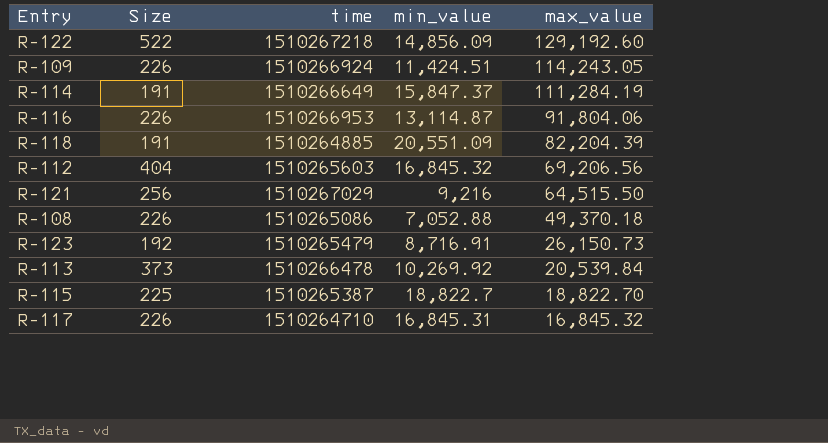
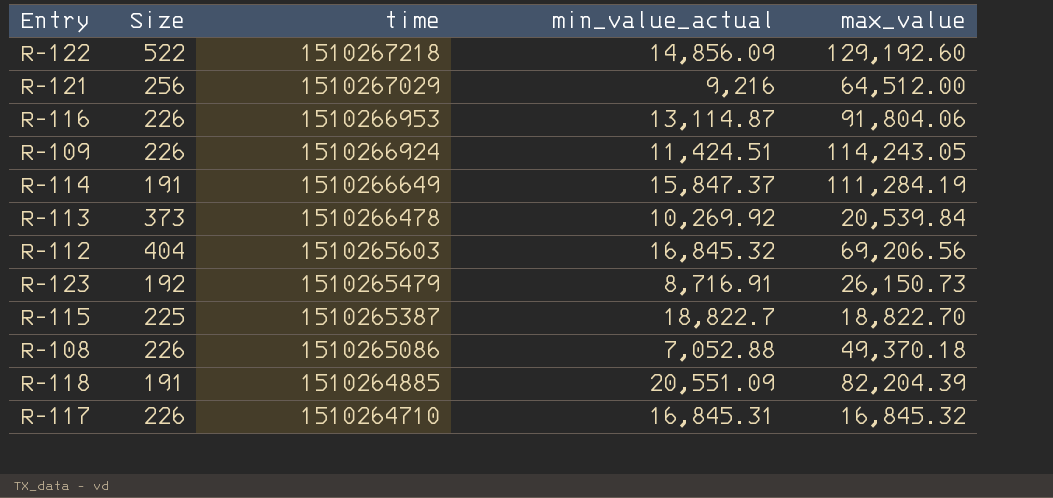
row order: max_value descending -> time descending
column name: min_value -> min_value_actual
R-121 | max_value: 64,515.50 -> 64,512.00

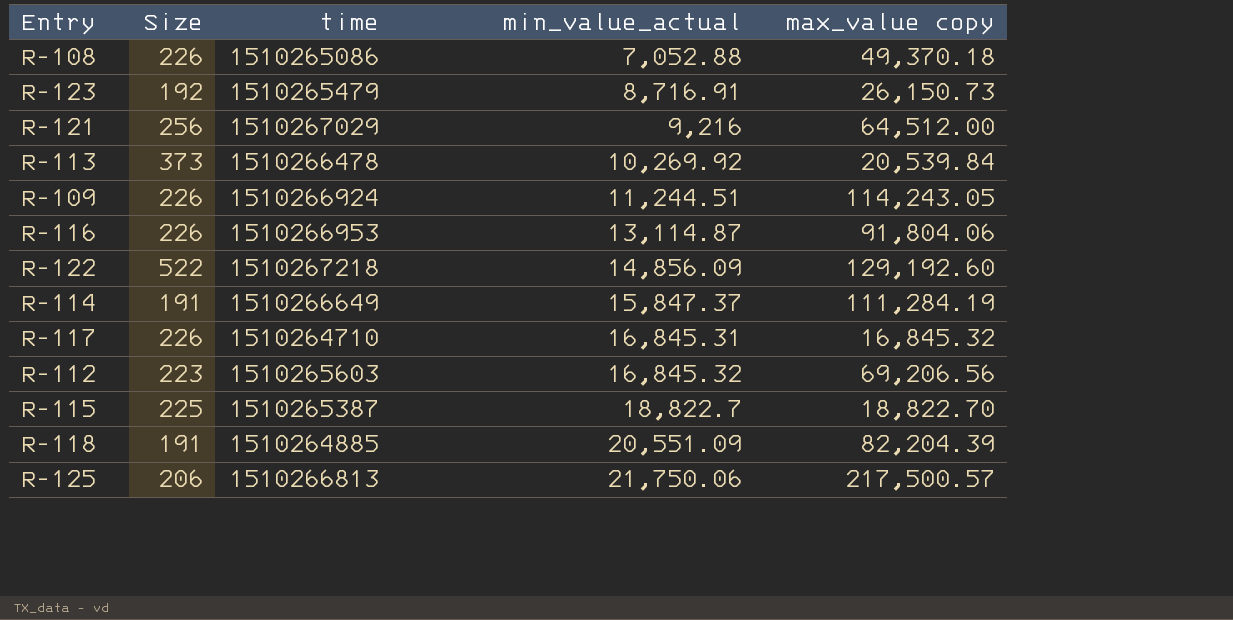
row order: time descending -> min_value_actual ascending
column name: max_value -> max_value copy
R-109 | min_value_actual: 11,424.51 -> 11,244.51
R-112 | Size: 404 -> 223
row R-125: none -> 206 | 1510266813 | 21,750.06 | 217,500.57

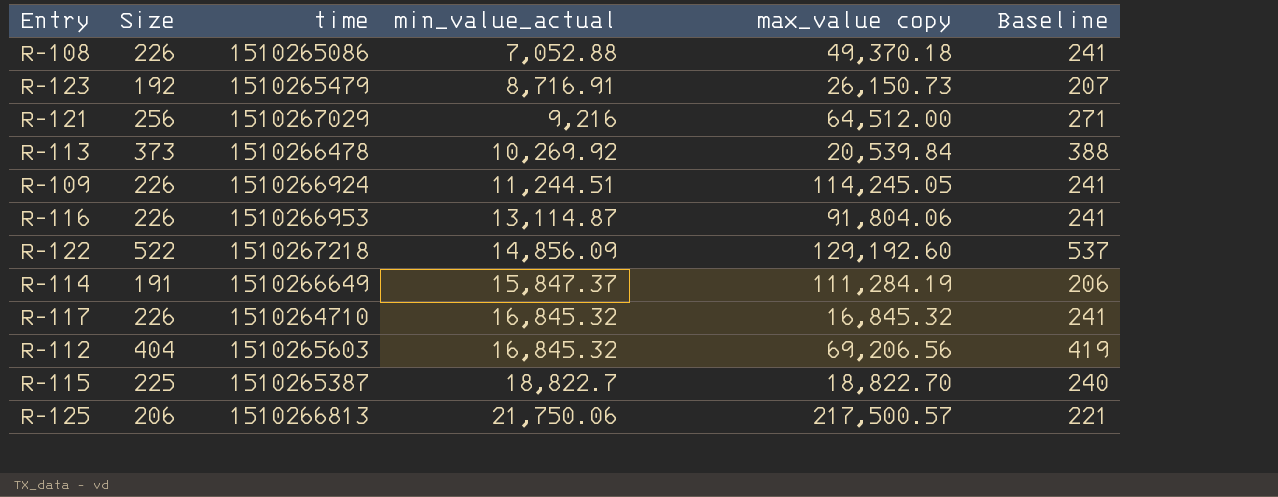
column Baseline | formula: none -> [Size] + 15
row R-118: 191 | 1510264885 | 20,551.09 | 82,204.39 -> none
R-109 | max_value copy: 114,243.05 -> 114,245.05
R-117 | min_value_actual: 16,845.31 -> 16,845.32
R-112 | Size: 223 -> 404

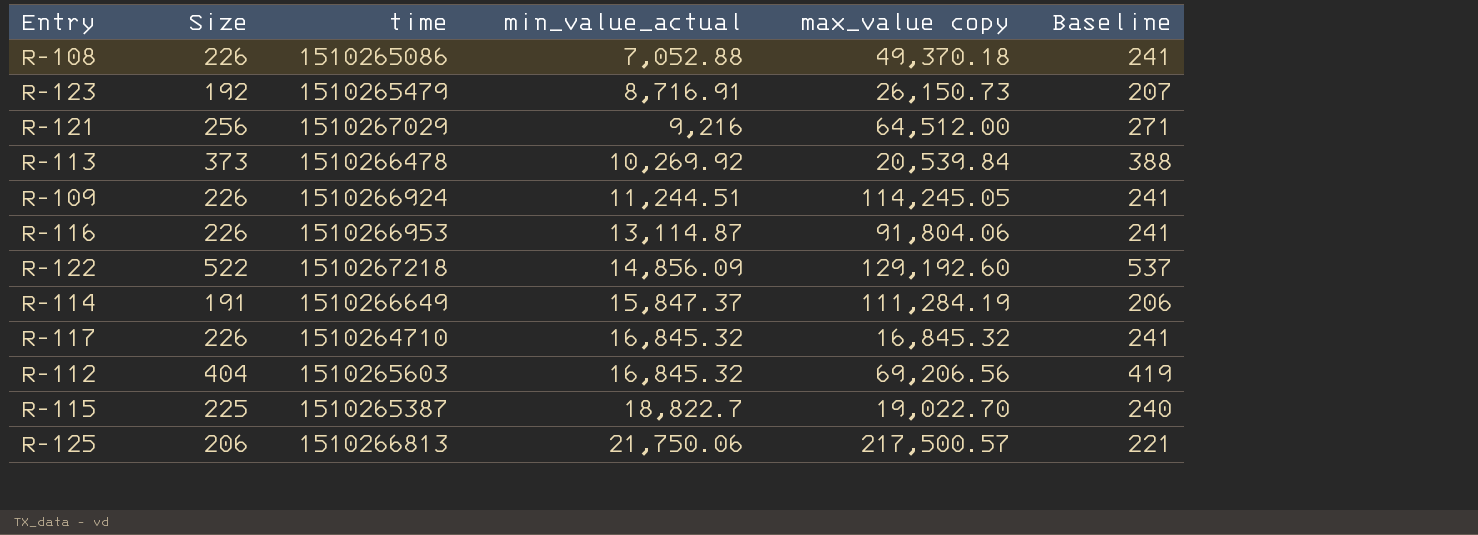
R-115 | max_value copy: 18,822.70 -> 19,022.70

